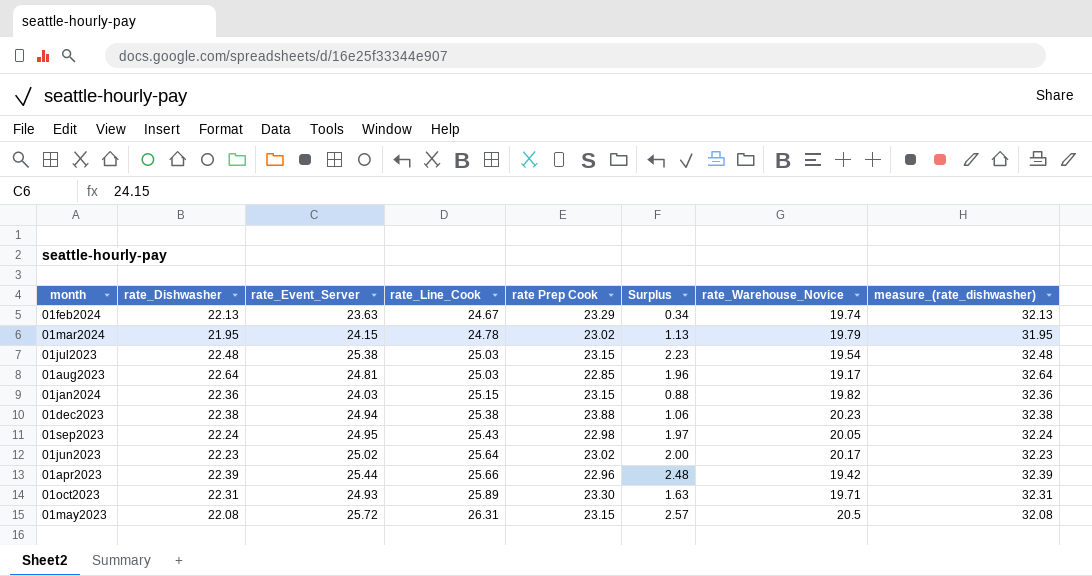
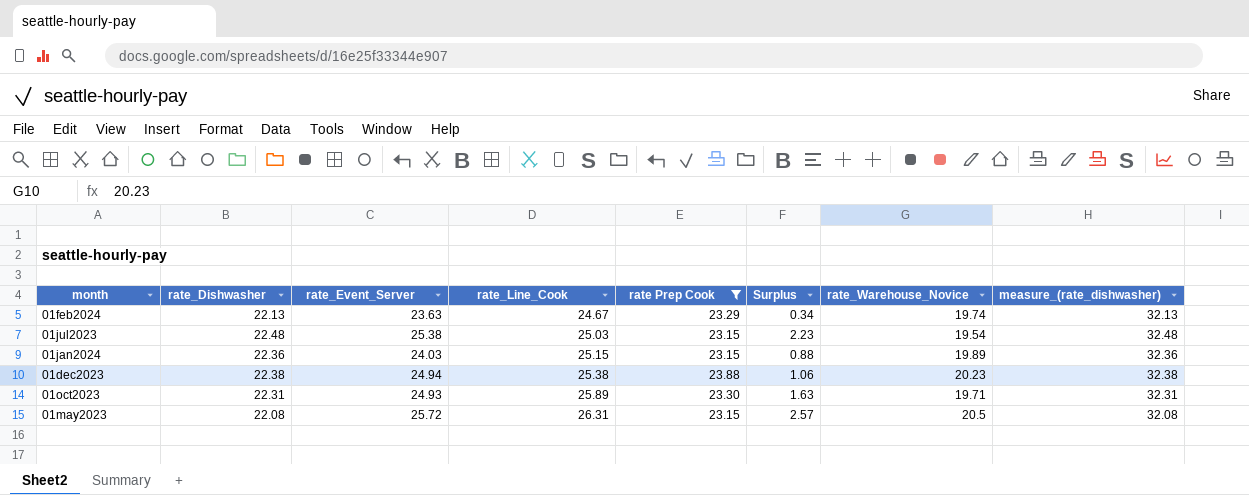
filter: none -> rate Prep Cook >= 23.15
01jan2024 | rate_Warehouse_Novice: 19.82 -> 19.89

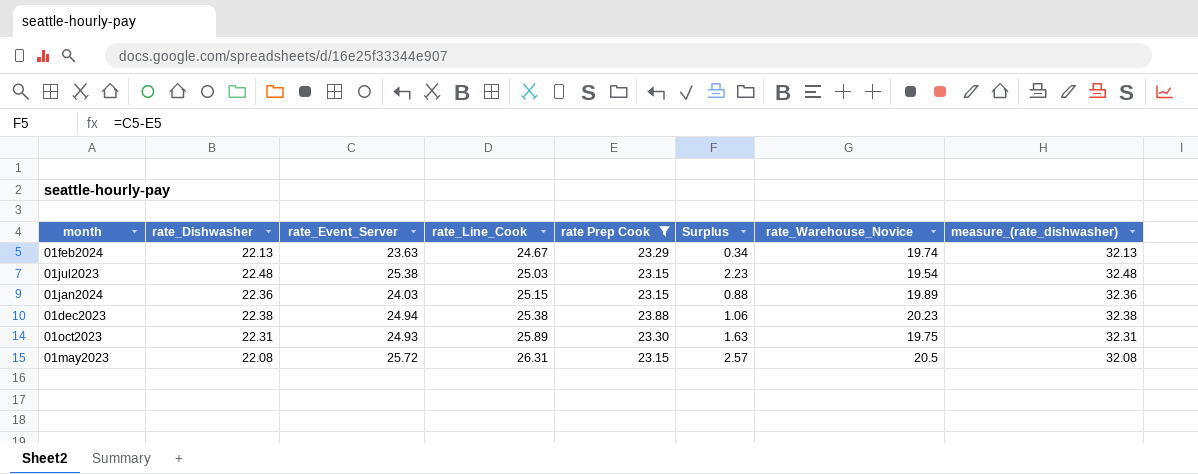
01oct2023 | rate_Warehouse_Novice: 19.71 -> 19.75

